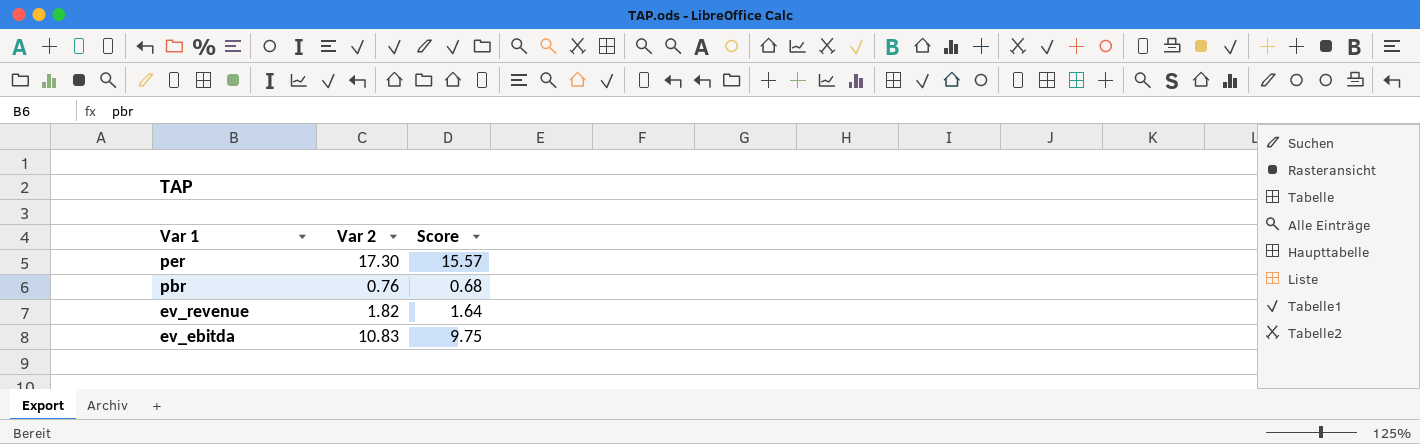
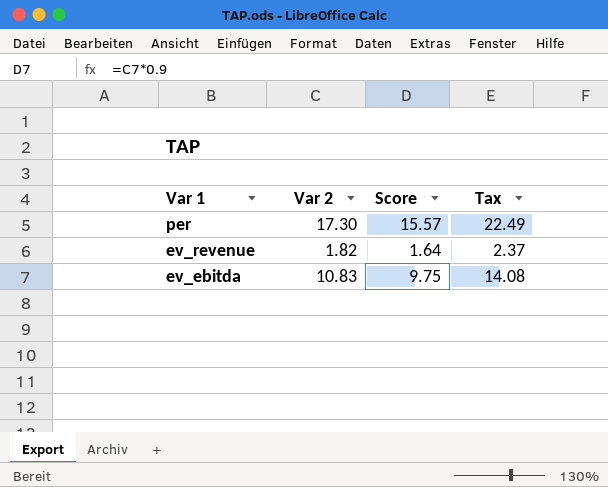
column Tax | formula: none -> [Var 2] * 1.3
row pbr: 0.76 | 0.68 -> none

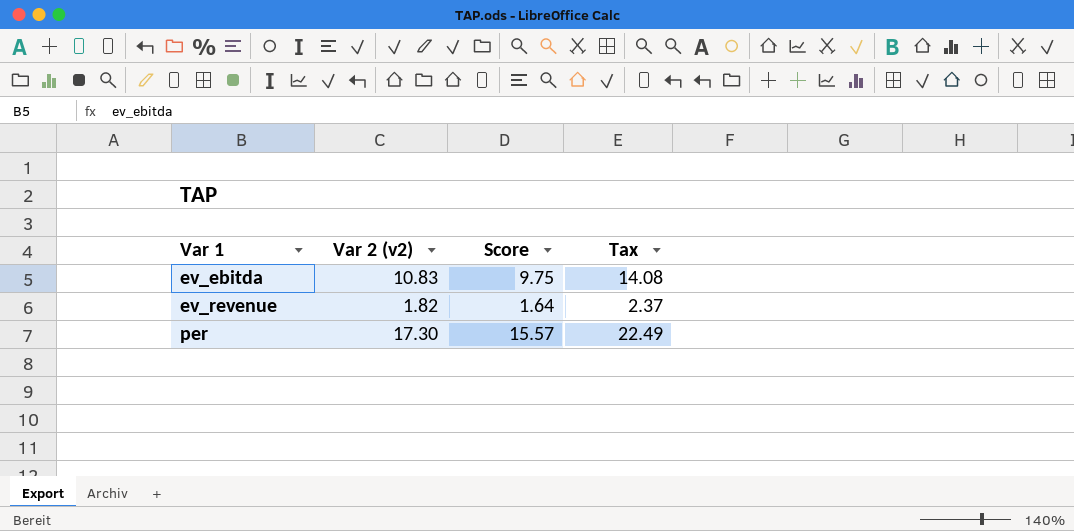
row order: Var 1 descending -> Var 1 ascending
column name: Var 2 -> Var 2 (v2)

